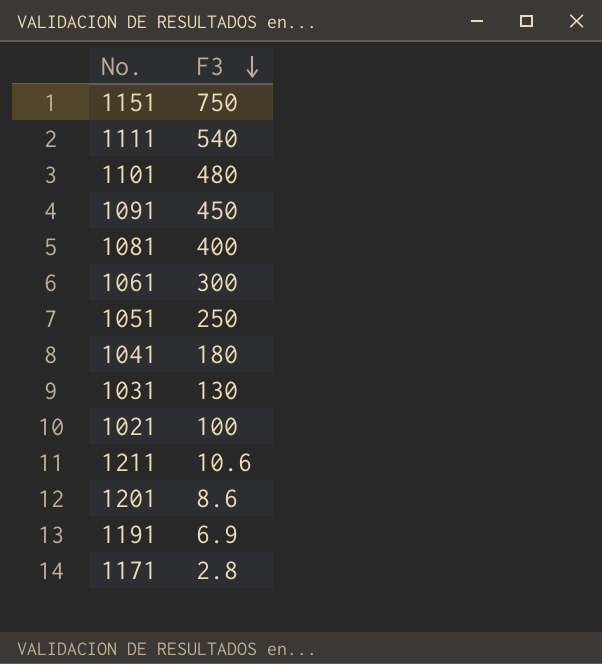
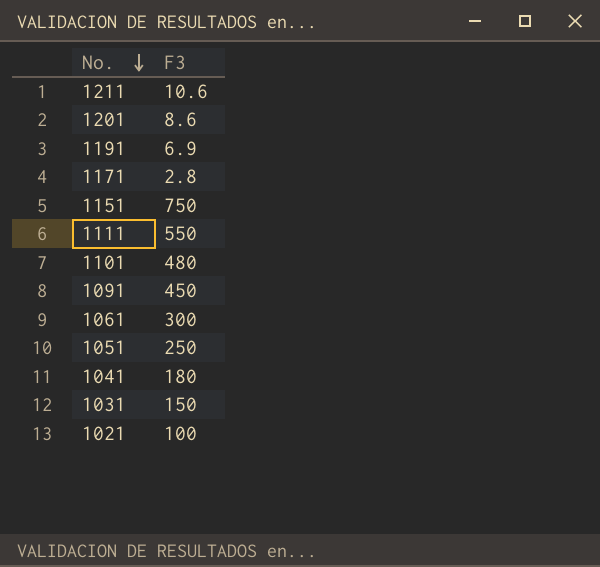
row order: F3 descending -> No. descending
row 1081: 400 -> none
1111 | F3: 540 -> 550
1031 | F3: 130 -> 150

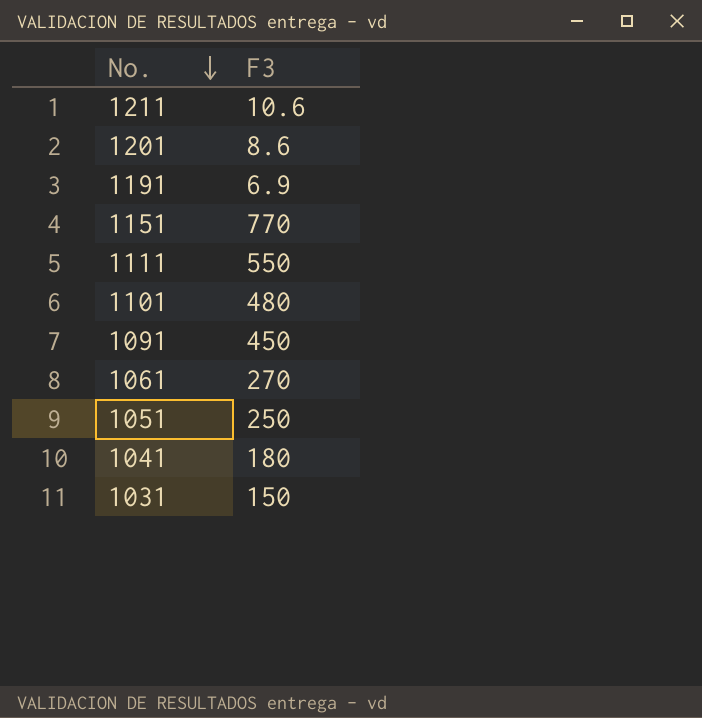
row 1171: 2.8 -> none
row 1021: 100 -> none
1151 | F3: 750 -> 770
1061 | F3: 300 -> 270

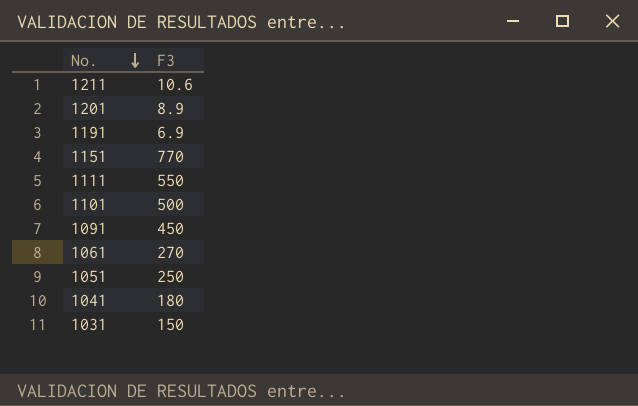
1201 | F3: 8.6 -> 8.9
1101 | F3: 480 -> 500

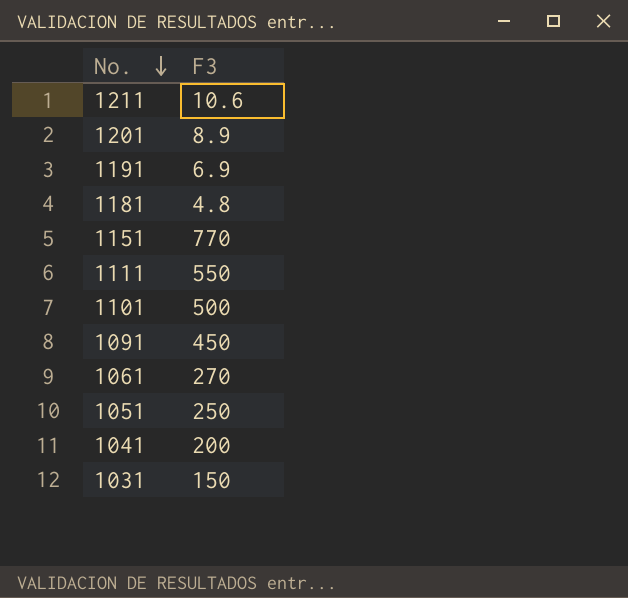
row 1181: none -> 4.8
1041 | F3: 180 -> 200

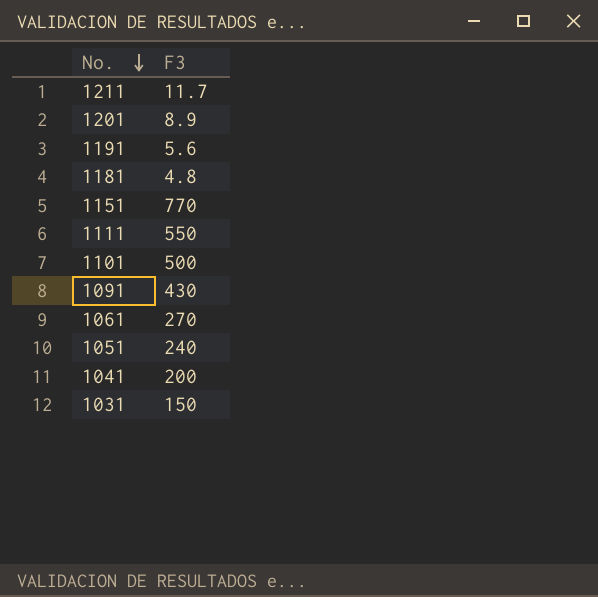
1211 | F3: 10.6 -> 11.7
1191 | F3: 6.9 -> 5.6
1091 | F3: 450 -> 430
1051 | F3: 250 -> 240

